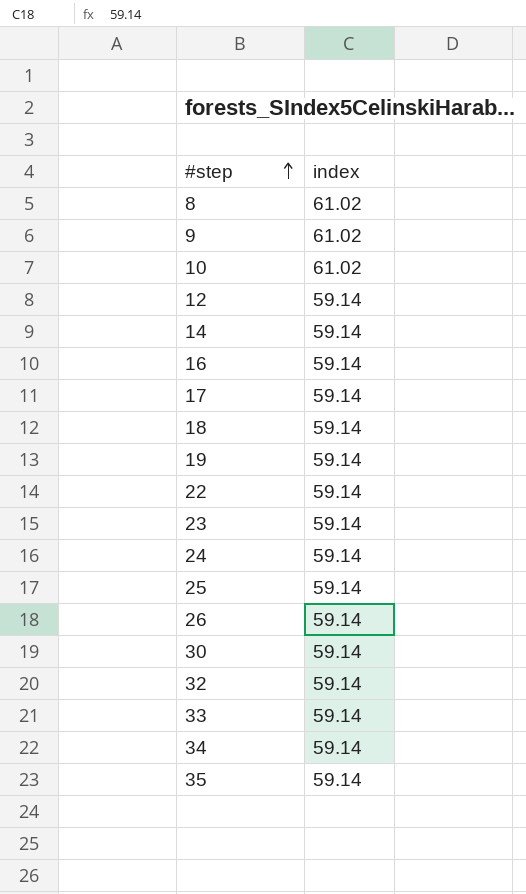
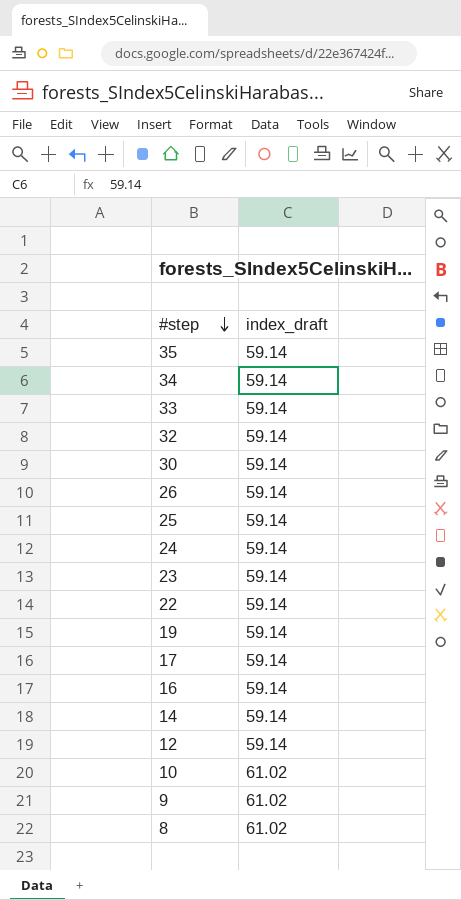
row order: #step ascending -> #step descending
column name: index -> index_draft
row 18: 59.14 -> none

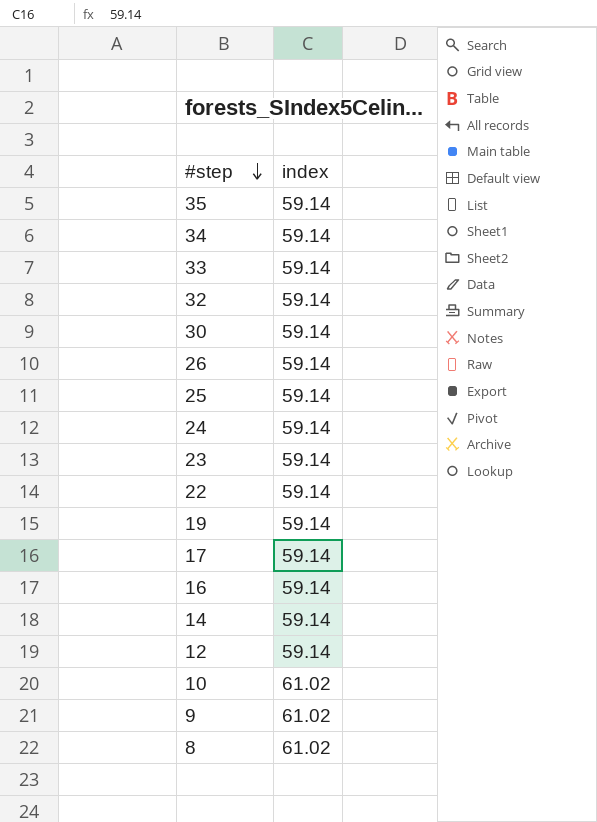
column name: index_draft -> index

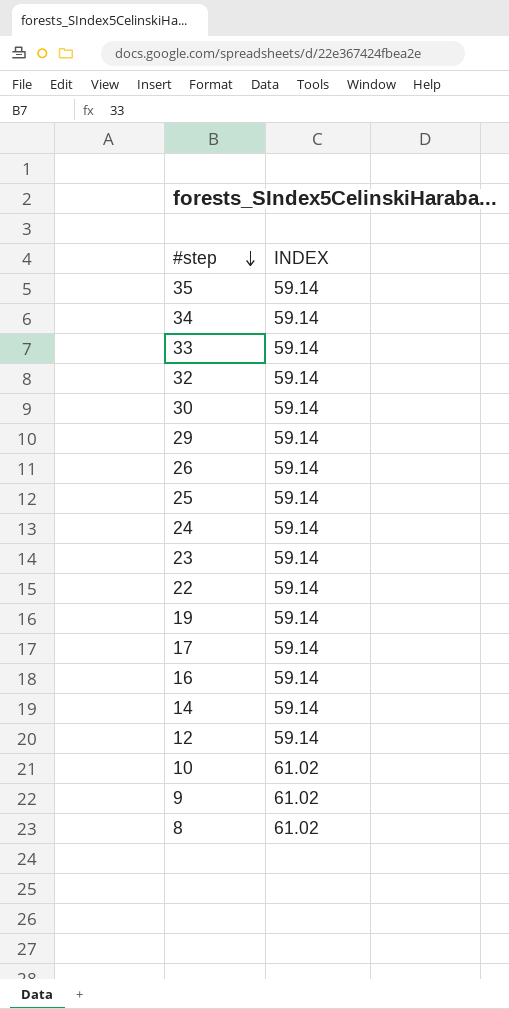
column name: index -> INDEX
row 29: none -> 59.14

